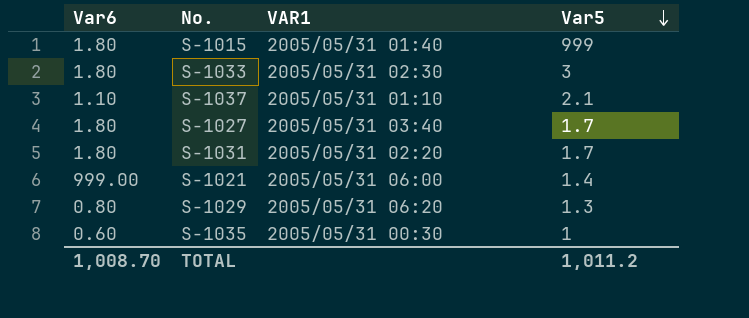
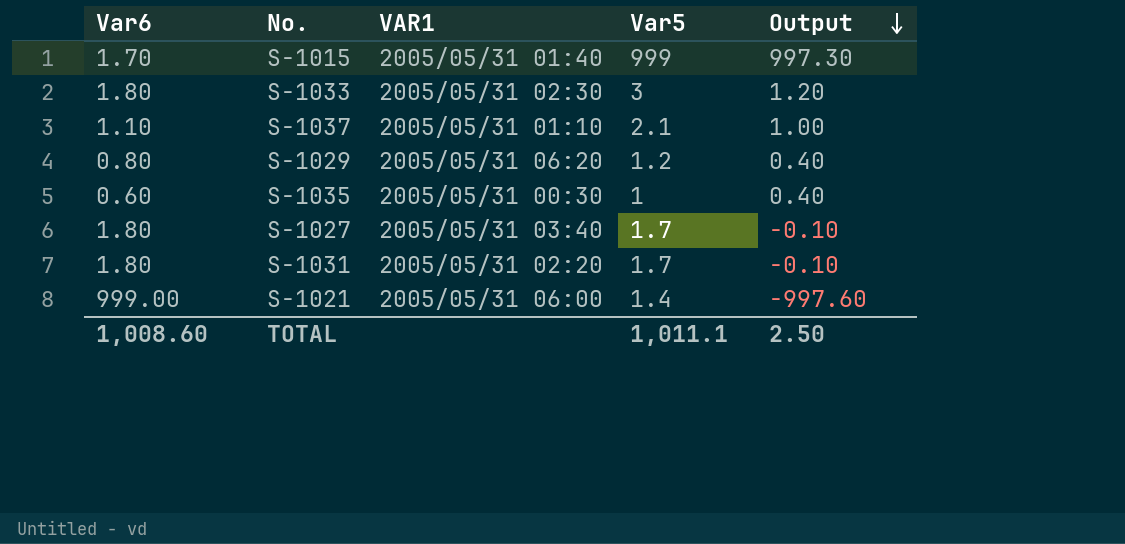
row order: Var5 descending -> Output descending
column Output | formula: none -> [Var5] - [Var6]
S-1015 | Var6: 1.80 -> 1.70
S-1029 | Var5: 1.3 -> 1.2
TOTAL | Var6: 1,008.70 -> 1,008.60
TOTAL | Var5: 1,011.2 -> 1,011.1

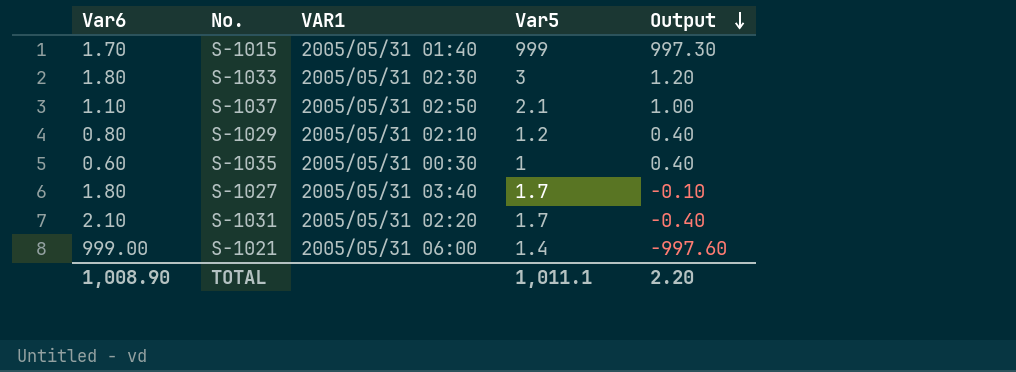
S-1037 | VAR1: 2005/05/31 01:10 -> 2005/05/31 02:50
S-1029 | VAR1: 2005/05/31 06:20 -> 2005/05/31 02:10
S-1031 | Var6: 1.80 -> 2.10
S-1031 | Output: -0.10 -> -0.40
TOTAL | Var6: 1,008.60 -> 1,008.90
TOTAL | Output: 2.50 -> 2.20

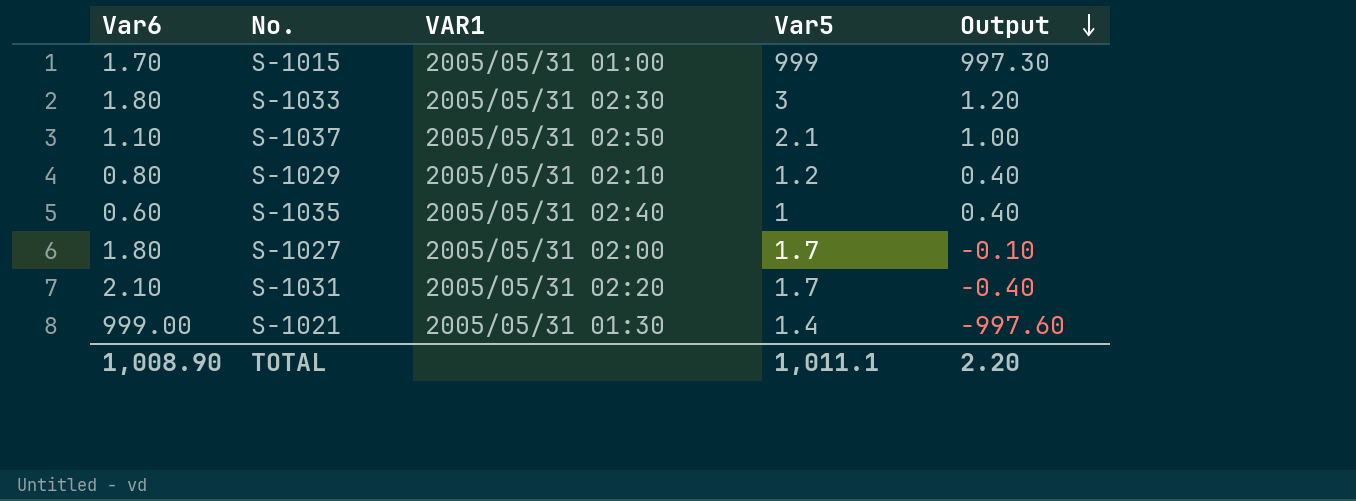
S-1015 | VAR1: 2005/05/31 01:40 -> 2005/05/31 01:00
S-1035 | VAR1: 2005/05/31 00:30 -> 2005/05/31 02:40
S-1027 | VAR1: 2005/05/31 03:40 -> 2005/05/31 02:00
S-1021 | VAR1: 2005/05/31 06:00 -> 2005/05/31 01:30

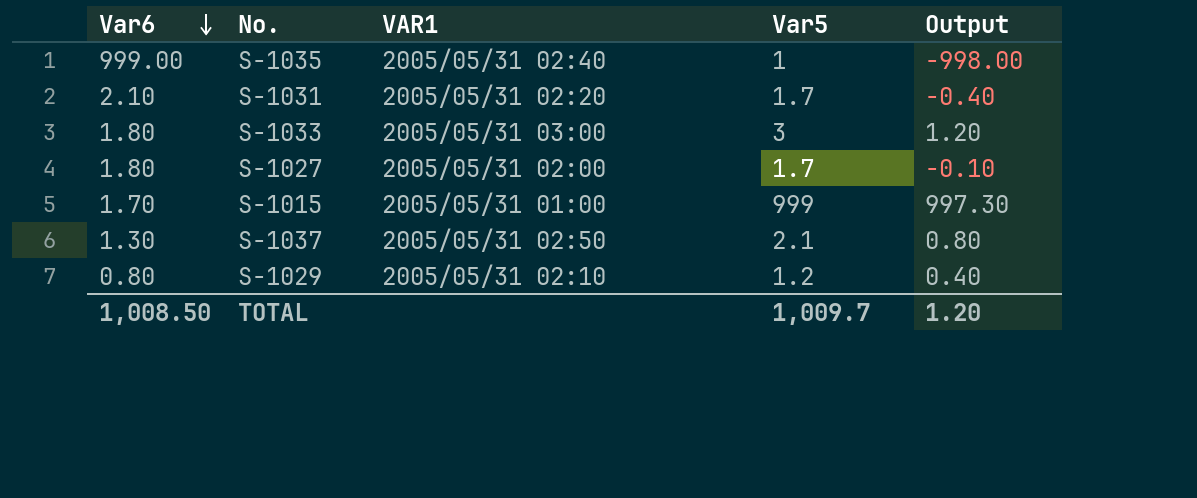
row order: Output descending -> Var6 descending
row S-1021: 999.00 | 2005/05/31 01:30 | 1.4 | -997.60 -> none
S-1035 | Var6: 0.60 -> 999.00
S-1035 | Output: 0.40 -> -998.00
S-1033 | VAR1: 2005/05/31 02:30 -> 2005/05/31 03:00
S-1037 | Var6: 1.10 -> 1.30
S-1037 | Output: 1.00 -> 0.80
TOTAL | Var6: 1,008.90 -> 1,008.50
TOTAL | Var5: 1,011.1 -> 1,009.7
TOTAL | Output: 2.20 -> 1.20

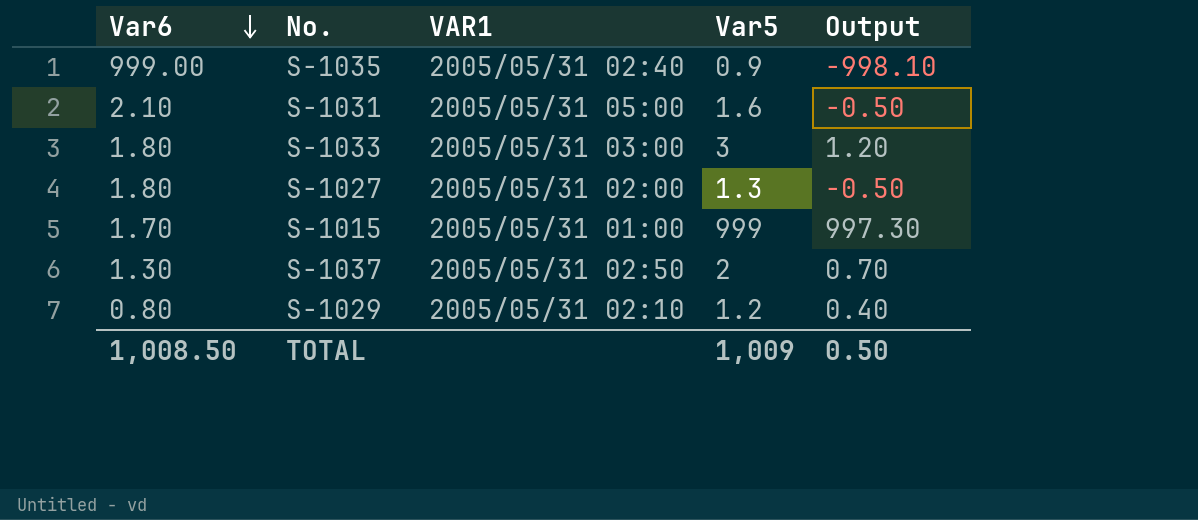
S-1035 | Var5: 1 -> 0.9
S-1035 | Output: -998.00 -> -998.10
S-1031 | VAR1: 2005/05/31 02:20 -> 2005/05/31 05:00
S-1031 | Var5: 1.7 -> 1.6
S-1031 | Output: -0.40 -> -0.50
S-1027 | Var5: 1.7 -> 1.3
S-1027 | Output: -0.10 -> -0.50
S-1037 | Var5: 2.1 -> 2
S-1037 | Output: 0.80 -> 0.70
TOTAL | Var5: 1,009.7 -> 1,009
TOTAL | Output: 1.20 -> 0.50

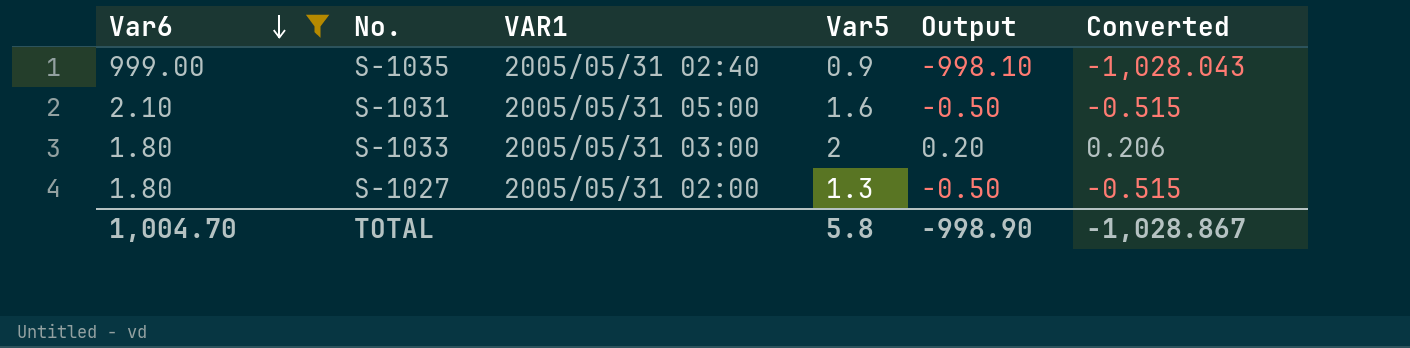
filter: none -> Var6 >= 1.80
column Converted | formula: none -> [Output] * 1.03
S-1033 | Var5: 3 -> 2
S-1033 | Output: 1.20 -> 0.20
TOTAL | Var6: 1,008.50 -> 1,004.70
TOTAL | Var5: 1,009 -> 5.8
TOTAL | Output: 0.50 -> -998.90

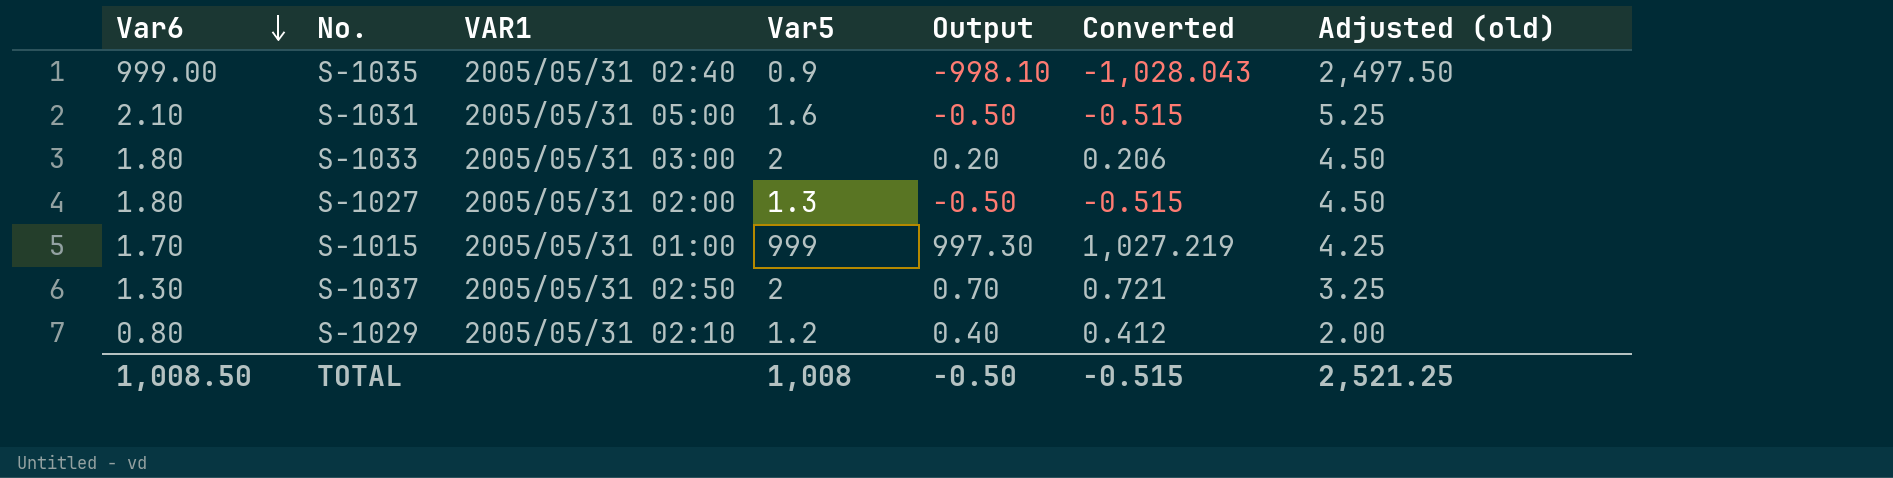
filter: Var6 >= 1.80 -> none
column Adjusted (old) | formula: none -> [Var6] * 2.5
TOTAL | Var6: 1,004.70 -> 1,008.50
TOTAL | Var5: 5.8 -> 1,008
TOTAL | Output: -998.90 -> -0.50
TOTAL | Converted: -1,028.867 -> -0.515

